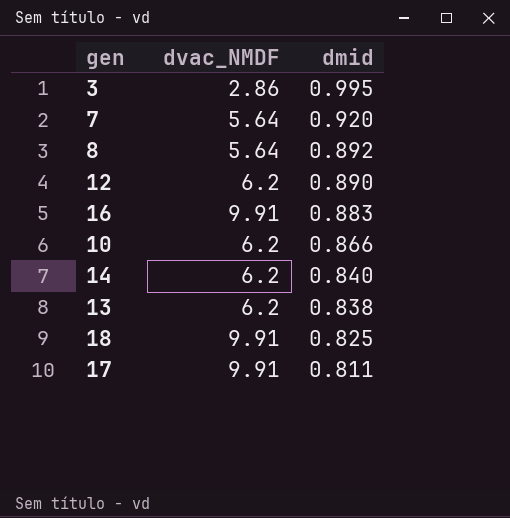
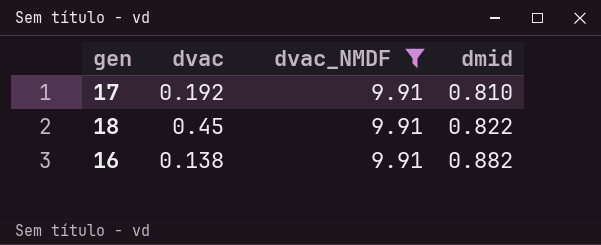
filter: none -> dvac_NMDF = 9.91
row order: dmid descending -> dmid ascending
column dvac | position: none -> 2
17 | dmid: 0.811 -> 0.810
18 | dmid: 0.825 -> 0.822
16 | dmid: 0.883 -> 0.882

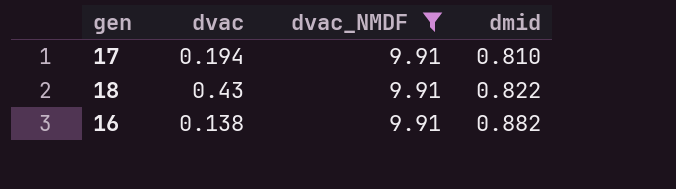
17 | dvac: 0.192 -> 0.194
18 | dvac: 0.45 -> 0.43

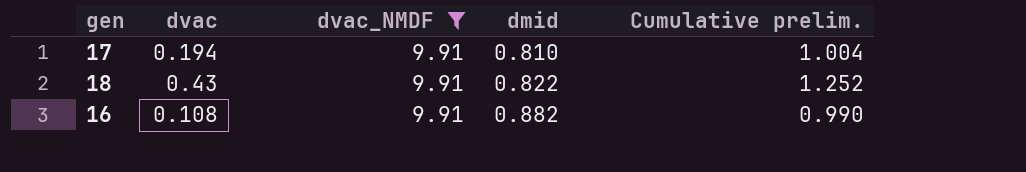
column Cumulative prelim. | formula: none -> [dvac] + [dmid]
16 | dvac: 0.138 -> 0.108

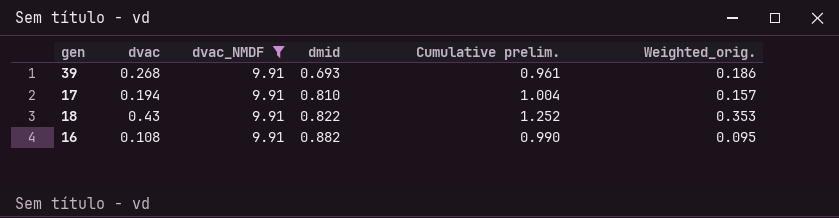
column Weighted_orig. | formula: none -> [dvac] * [dmid]
row 39: none -> 0.268 | 9.91 | 0.693 | 0.961 | 0.186

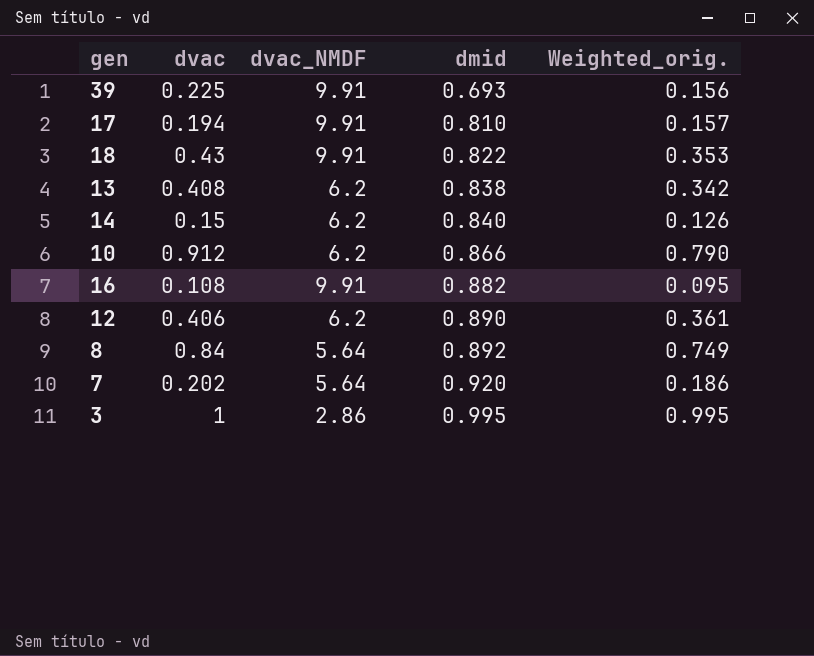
filter: dvac_NMDF = 9.91 -> none
column Cumulative prelim. | formula: [dvac] + [dmid] -> none
39 | dvac: 0.268 -> 0.225
39 | Weighted_orig.: 0.186 -> 0.156

